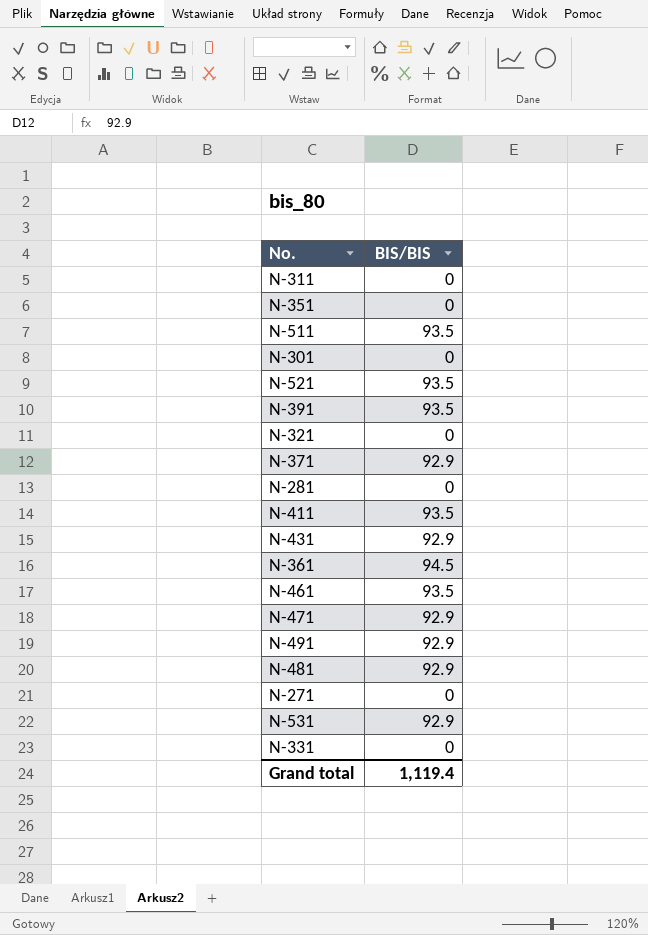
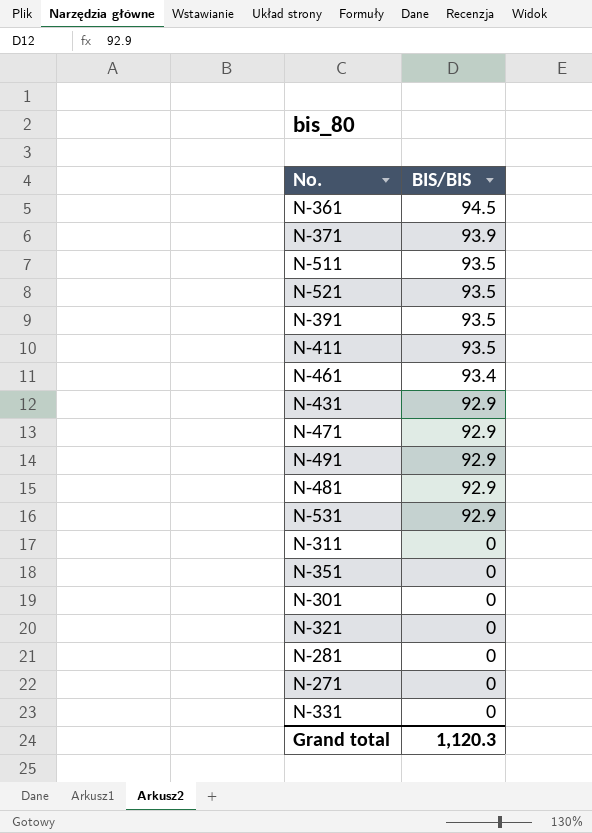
row order: none -> BIS/BIS descending
N-371 | BIS/BIS: 92.9 -> 93.9
N-461 | BIS/BIS: 93.5 -> 93.4
Grand total | BIS/BIS: 1,119.4 -> 1,120.3

